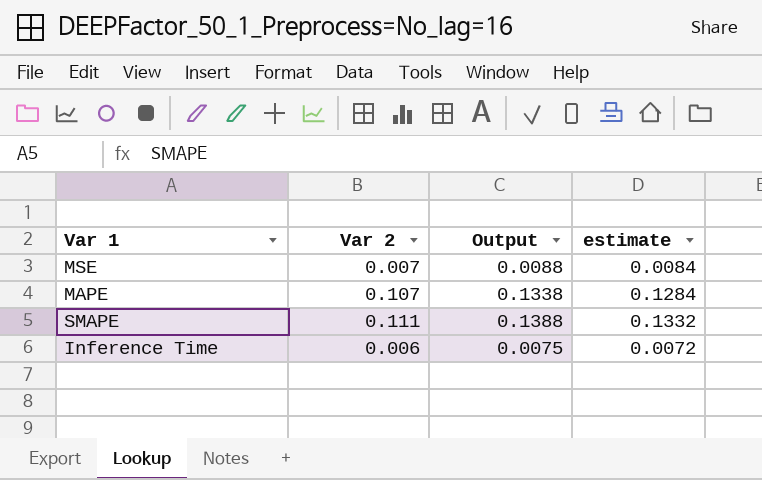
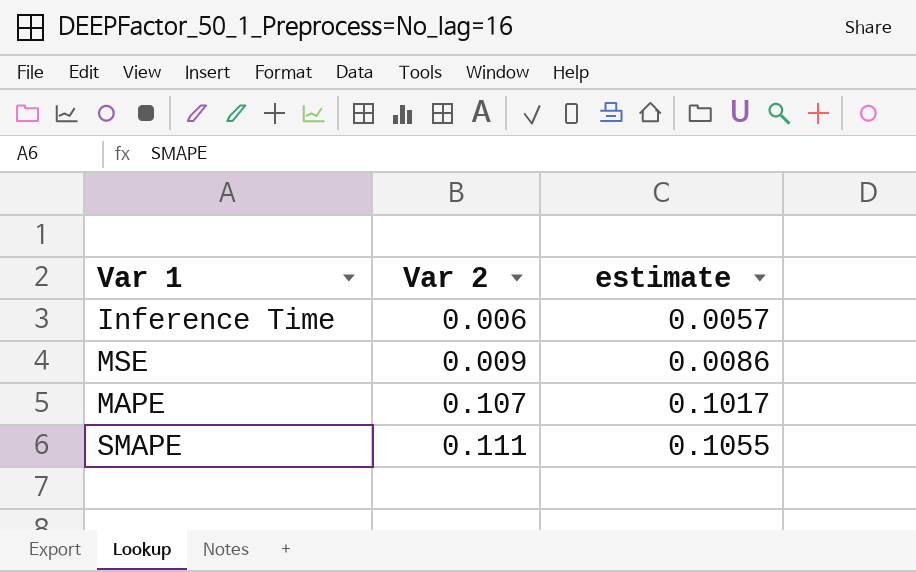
row order: none -> Var 2 ascending
column Output | formula: [Var 2] * 1.25 -> none
column estimate | formula: [Var 2] * 1.2 -> [Var 2] * 0.95
MSE | Var 2: 0.007 -> 0.009

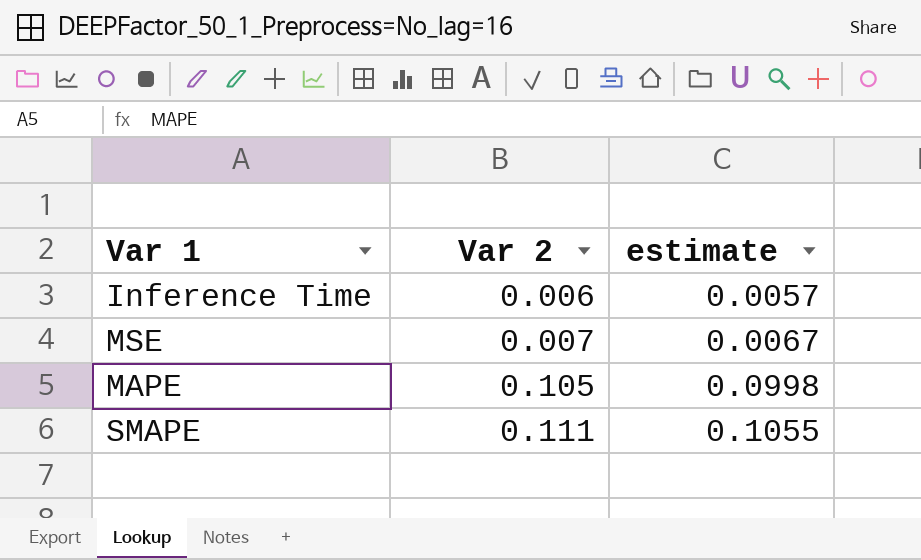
MSE | Var 2: 0.009 -> 0.007
MSE | estimate: 0.0086 -> 0.0067
MAPE | Var 2: 0.107 -> 0.105
MAPE | estimate: 0.1017 -> 0.0998

